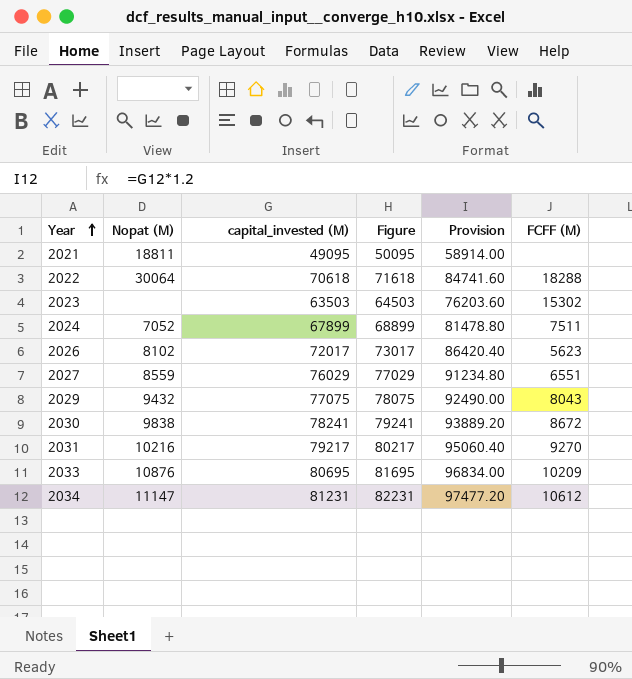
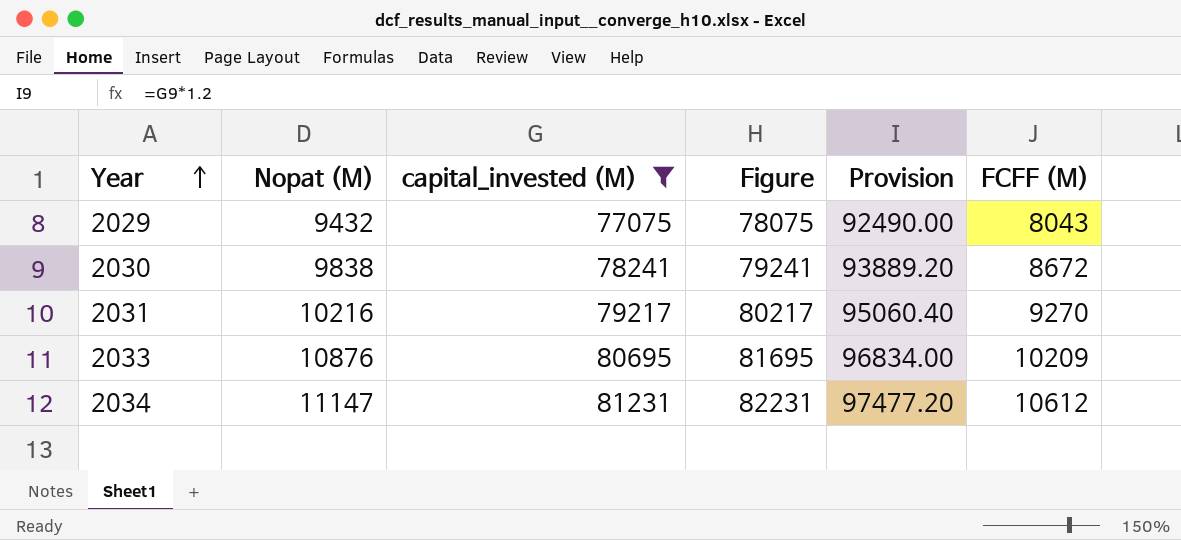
filter: none -> capital_invested (M) >= 77075

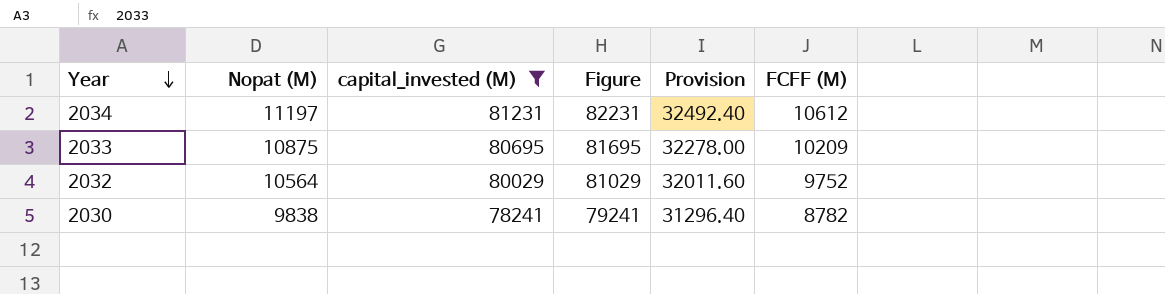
row order: Year ascending -> Year descending
column Provision | formula: [capital_invested (M)] * 1.2 -> [capital_invested (M)] * 0.4
row 2029: 9432 | 77075 | 78075 | 92490.00 | 8043 -> none
row 2031: 10216 | 79217 | 80217 | 95060.40 | 9270 -> none
2034 | Nopat (M): 11147 -> 11197
2033 | Nopat (M): 10876 -> 10875
row 2032: none -> 10564 | 80029 | 81029 | 32011.60 | 9752
2030 | FCFF (M): 8672 -> 8782

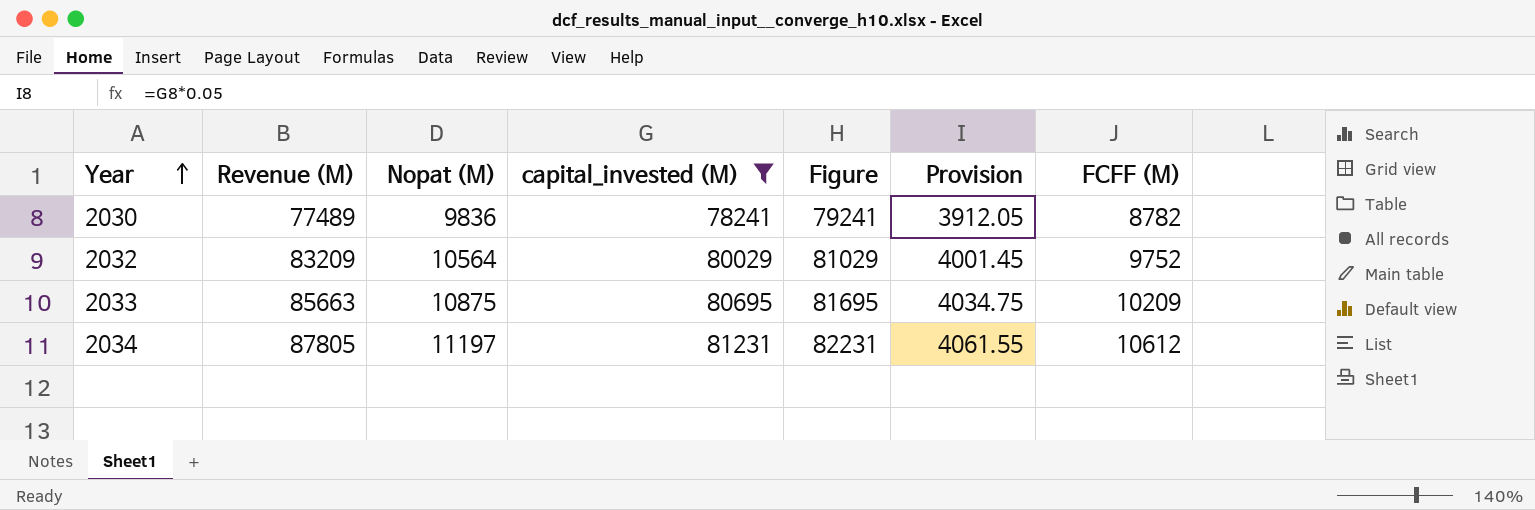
row order: Year descending -> Year ascending
column Revenue (M) | position: none -> 2
column Provision | formula: [capital_invested (M)] * 0.4 -> [capital_invested (M)] * 0.05
2030 | Nopat (M): 9838 -> 9836

